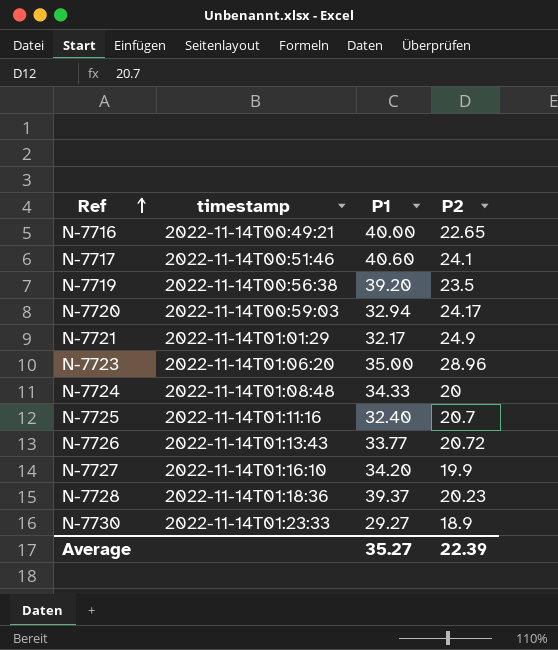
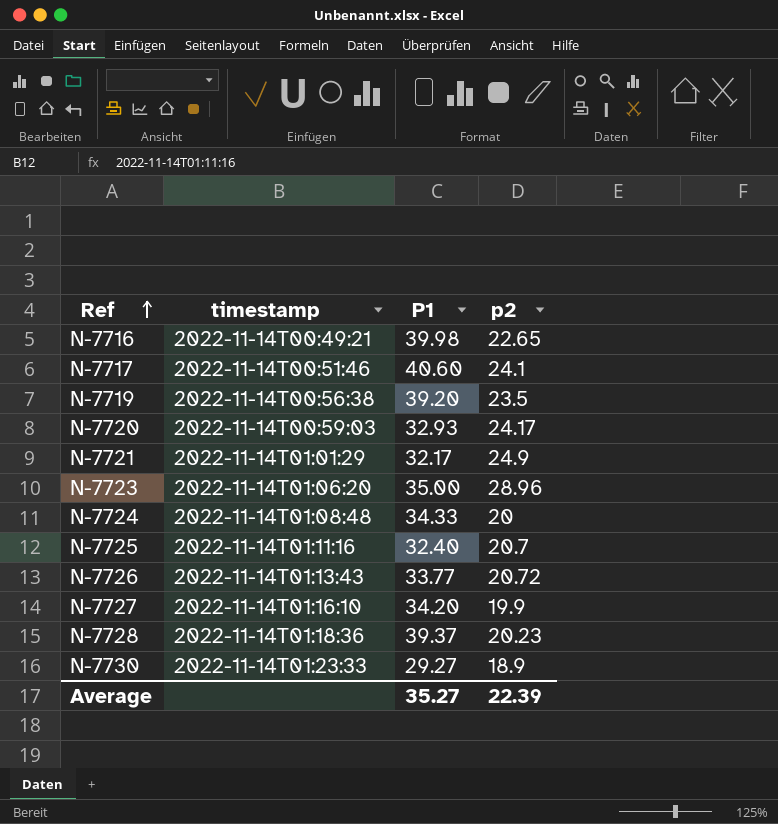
column name: P2 -> p2
N-7716 | P1: 40.00 -> 39.98
N-7720 | P1: 32.94 -> 32.93

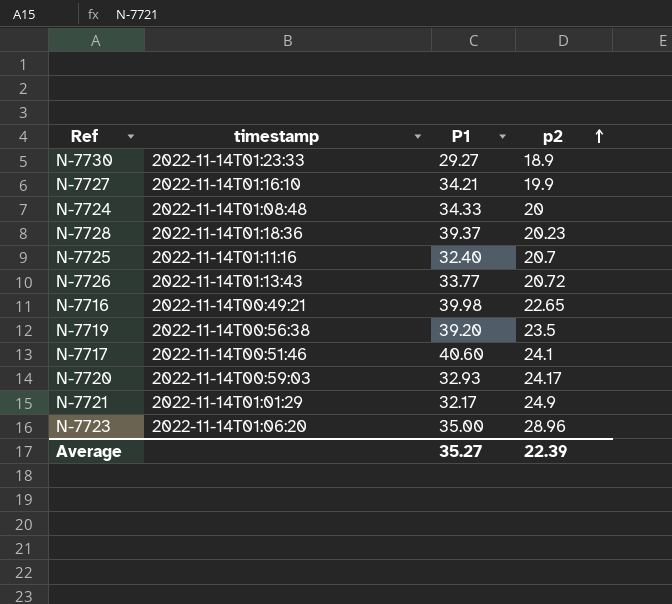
row order: Ref ascending -> p2 ascending
N-7727 | P1: 34.20 -> 34.21

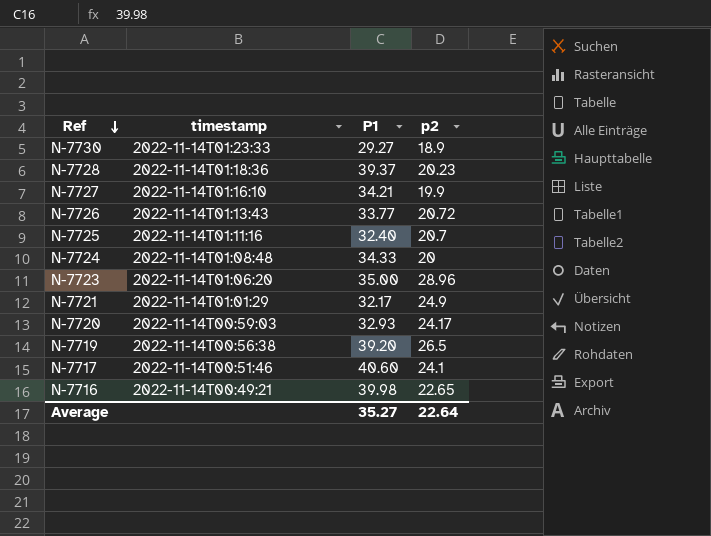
row order: p2 ascending -> Ref descending
N-7719 | p2: 23.5 -> 26.5
Average | p2: 22.39 -> 22.64

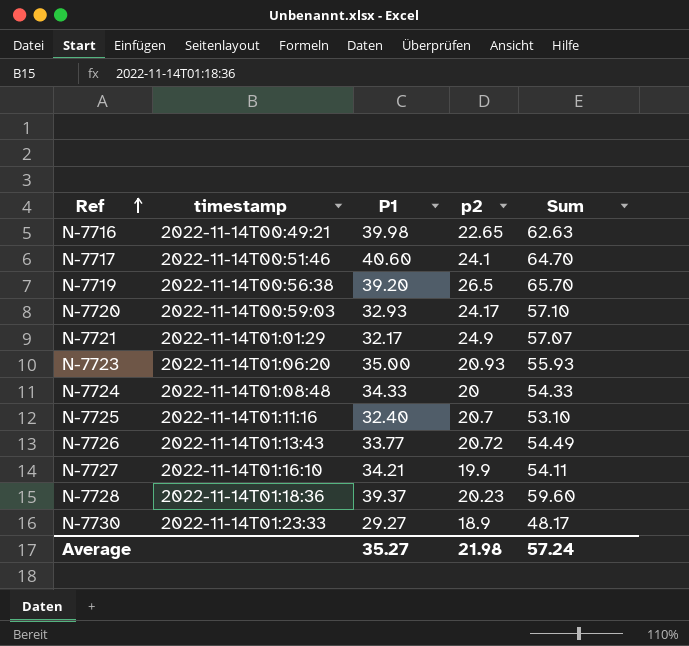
row order: Ref descending -> Ref ascending
column Sum | formula: none -> [P1] + [p2]
N-7723 | p2: 28.96 -> 20.93
Average | p2: 22.64 -> 21.98

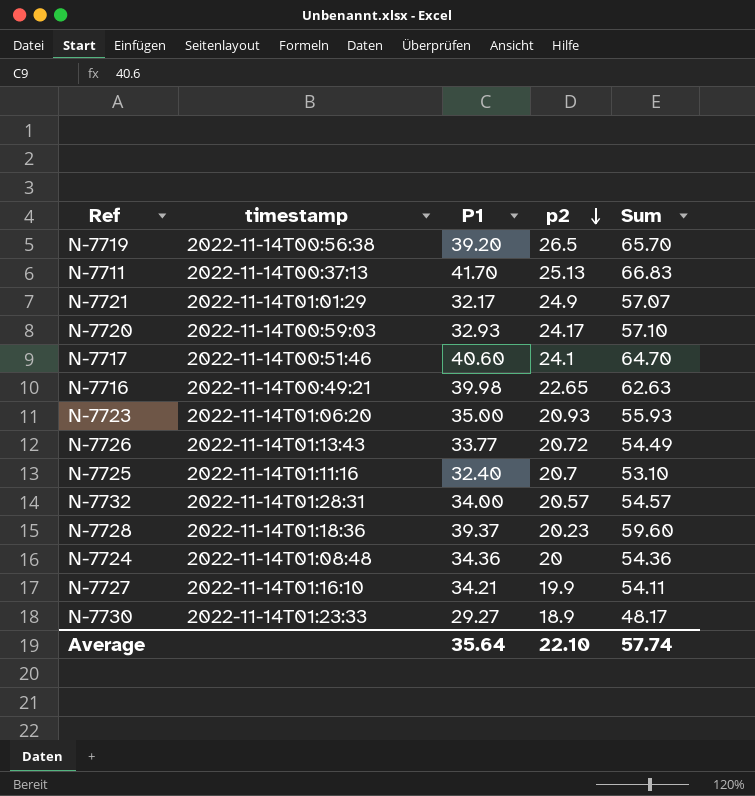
row order: Ref ascending -> p2 descending
row N-7711: none -> 2022-11-14T00:37:13 | 41.70 | 25.13 | 66.83
row N-7732: none -> 2022-11-14T01:28:31 | 34.00 | 20.57 | 54.57
N-7724 | P1: 34.33 -> 34.36
N-7724 | Sum: 54.33 -> 54.36
Average | P1: 35.27 -> 35.64
Average | p2: 21.98 -> 22.10
Average | Sum: 57.24 -> 57.74

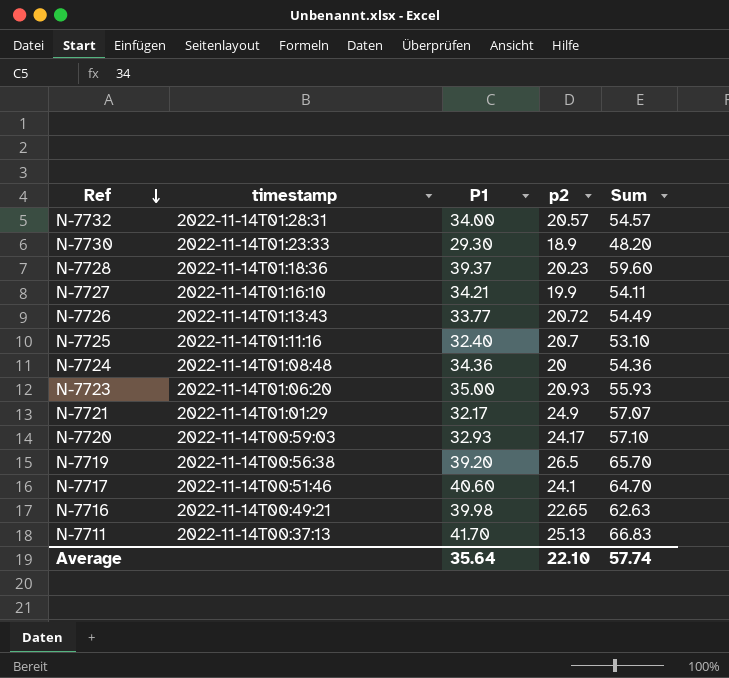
row order: p2 descending -> Ref descending
N-7730 | P1: 29.27 -> 29.30
N-7730 | Sum: 48.17 -> 48.20

